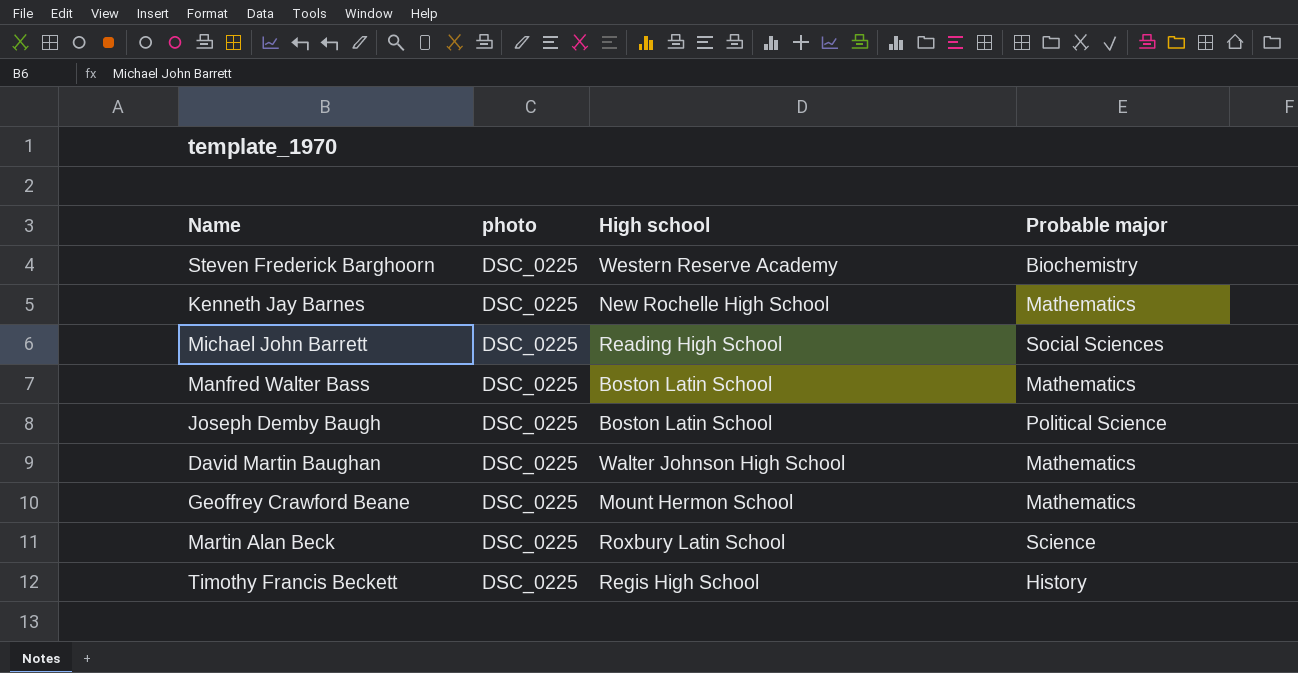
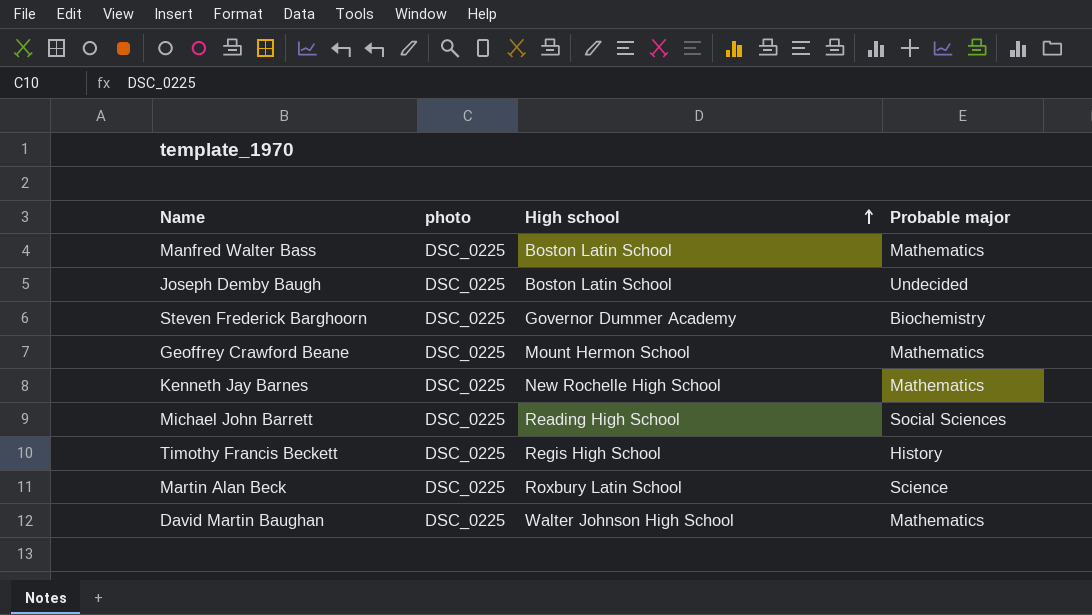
row order: none -> High school ascending
Joseph Demby Baugh | Probable major: Political Science -> Undecided
Steven Frederick Barghoorn | High school: Western Reserve Academy -> Governor Dummer Academy

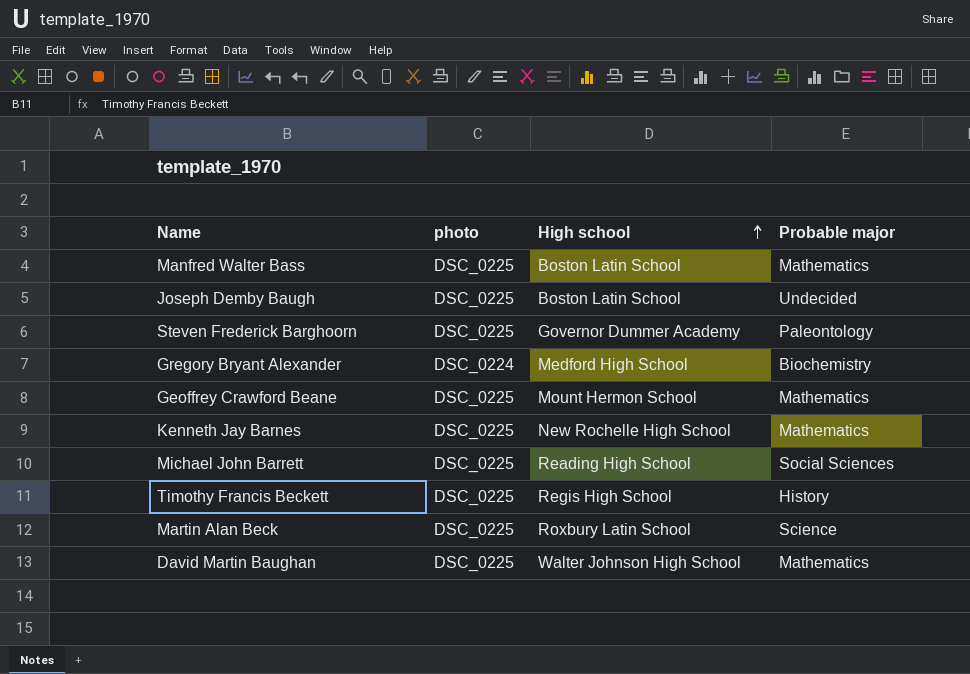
Steven Frederick Barghoorn | Probable major: Biochemistry -> Paleontology
row Gregory Bryant Alexander: none -> DSC_0224 | Medford High School | Biochemistry

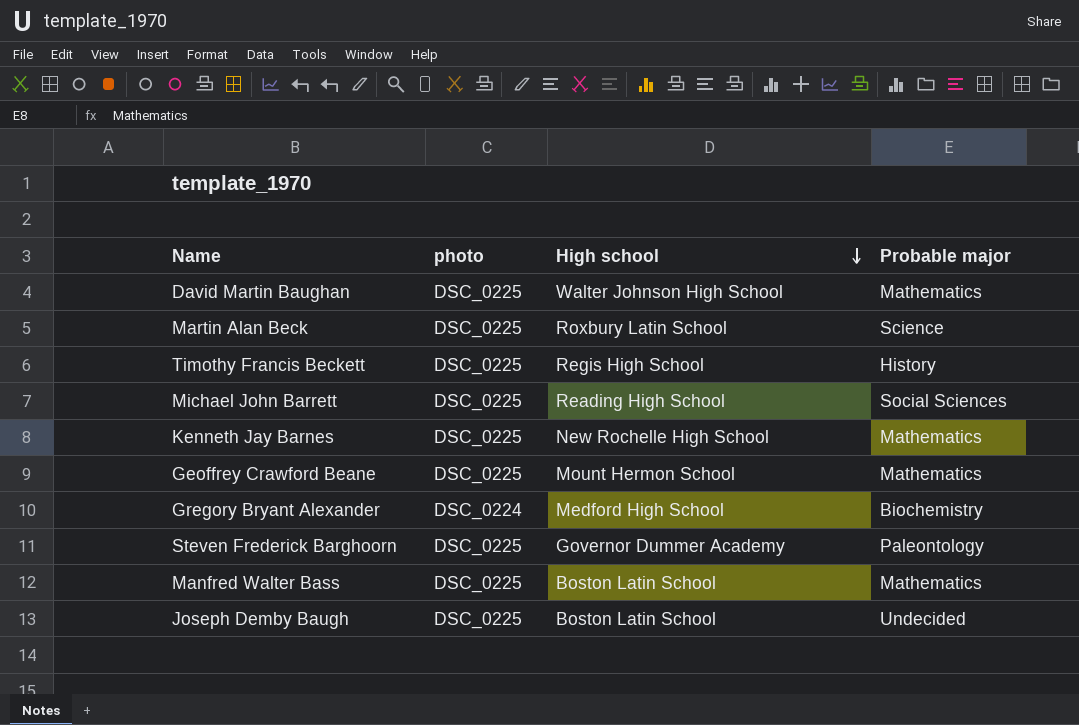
row order: High school ascending -> High school descending

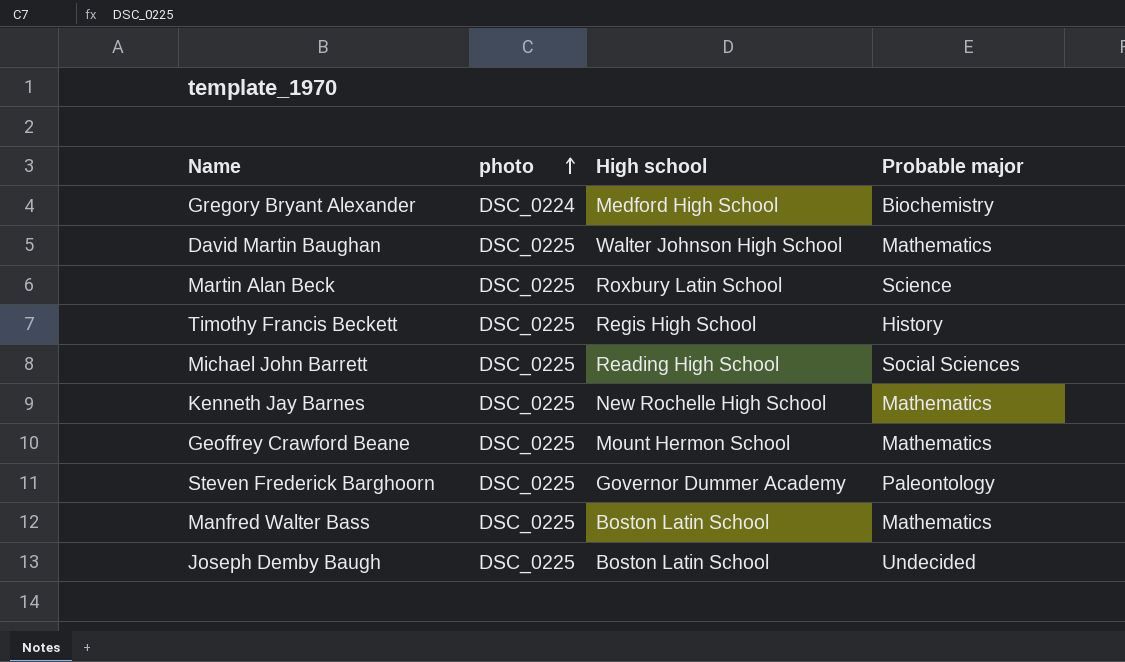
row order: High school descending -> photo ascending

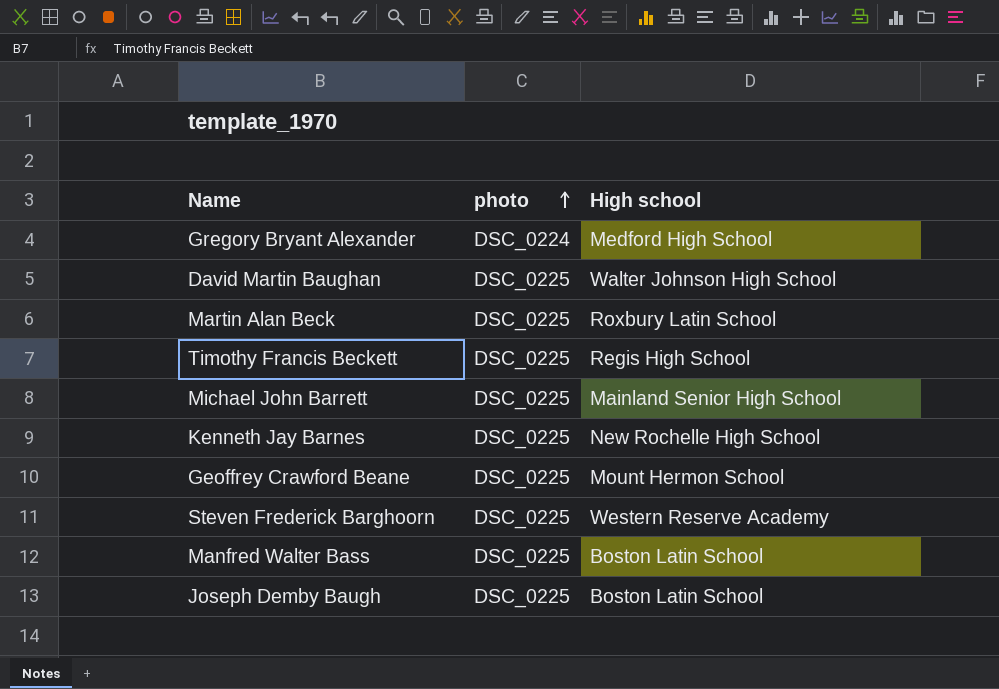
column Probable major | position: 4 -> none
Michael John Barrett | High school: Reading High School -> Mainland Senior High School
Steven Frederick Barghoorn | High school: Governor Dummer Academy -> Western Reserve Academy

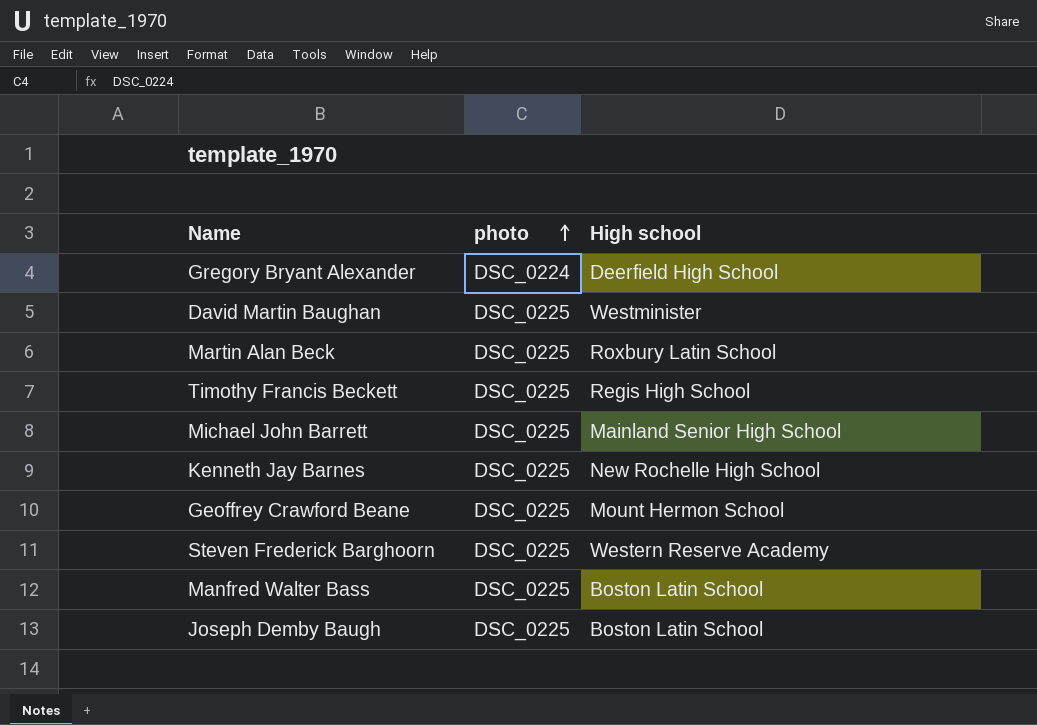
Gregory Bryant Alexander | High school: Medford High School -> Deerfield High School
David Martin Baughan | High school: Walter Johnson High School -> Westminister

